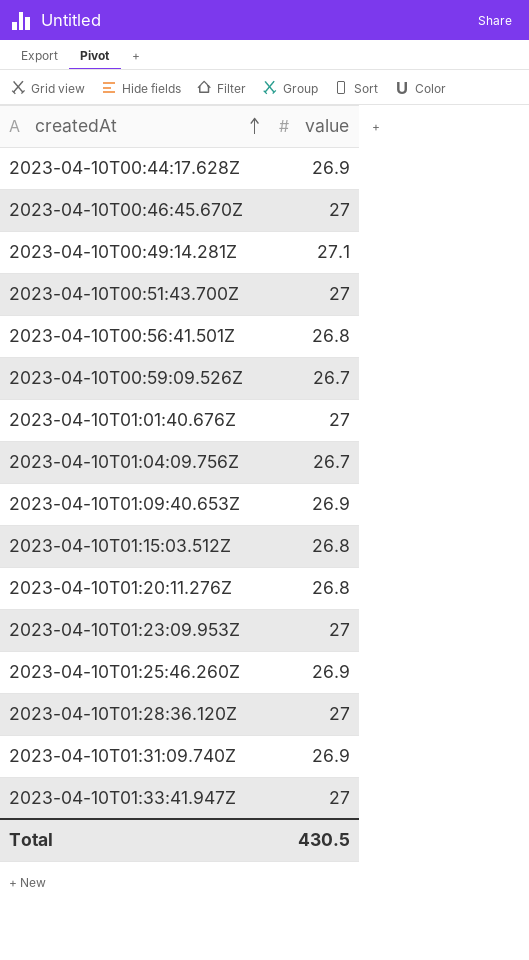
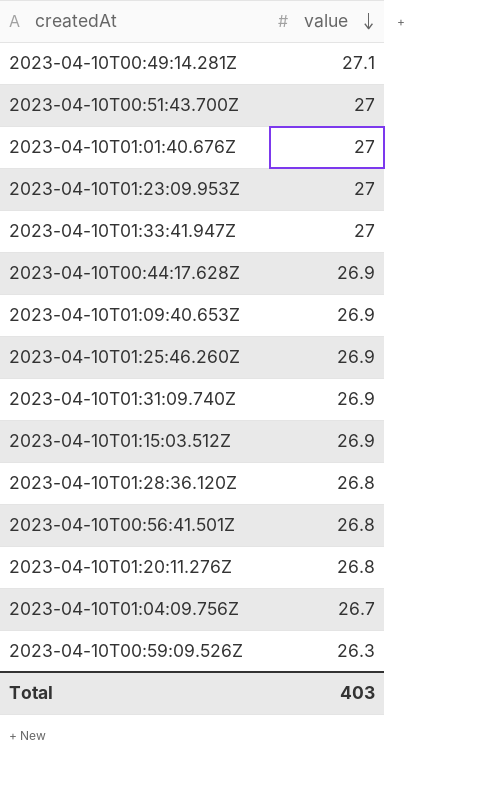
row order: createdAt ascending -> value descending
row 2023-04-10T00:46:45.670Z: 27 -> none
2023-04-10T01:15:03.512Z | value: 26.8 -> 26.9
2023-04-10T01:28:36.120Z | value: 27 -> 26.8
2023-04-10T00:59:09.526Z | value: 26.7 -> 26.3
Total | value: 430.5 -> 403

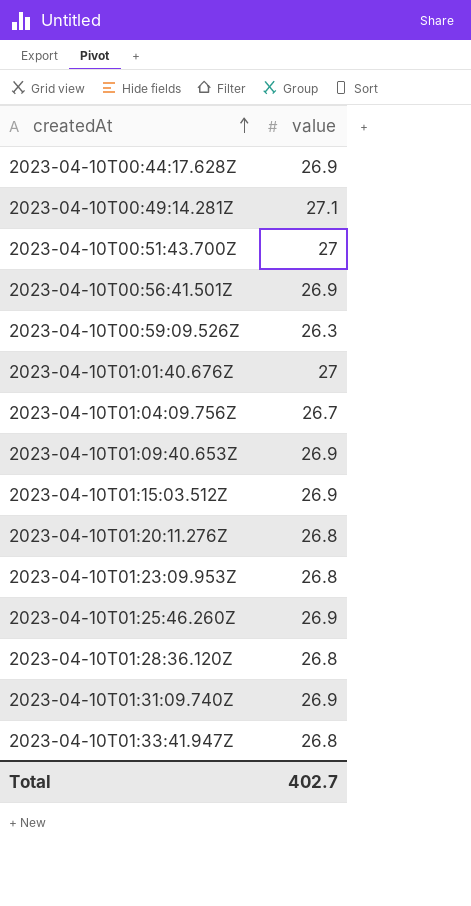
row order: value descending -> createdAt ascending
2023-04-10T00:56:41.501Z | value: 26.8 -> 26.9
2023-04-10T01:23:09.953Z | value: 27 -> 26.8
2023-04-10T01:33:41.947Z | value: 27 -> 26.8
Total | value: 403 -> 402.7

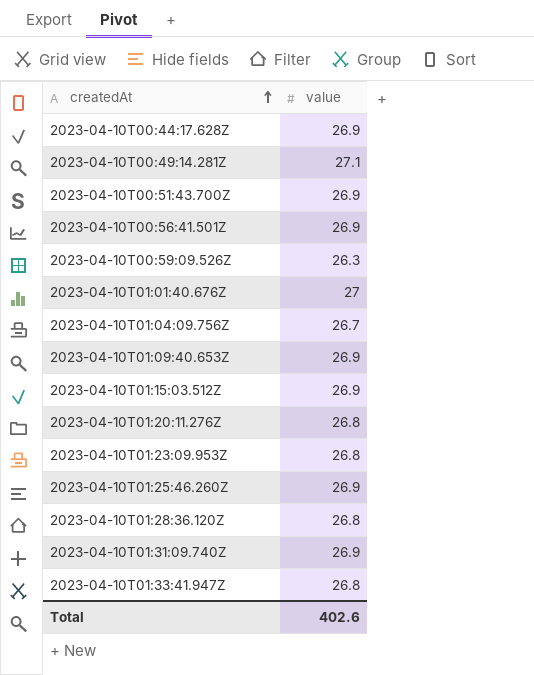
2023-04-10T00:51:43.700Z | value: 27 -> 26.9
Total | value: 402.7 -> 402.6

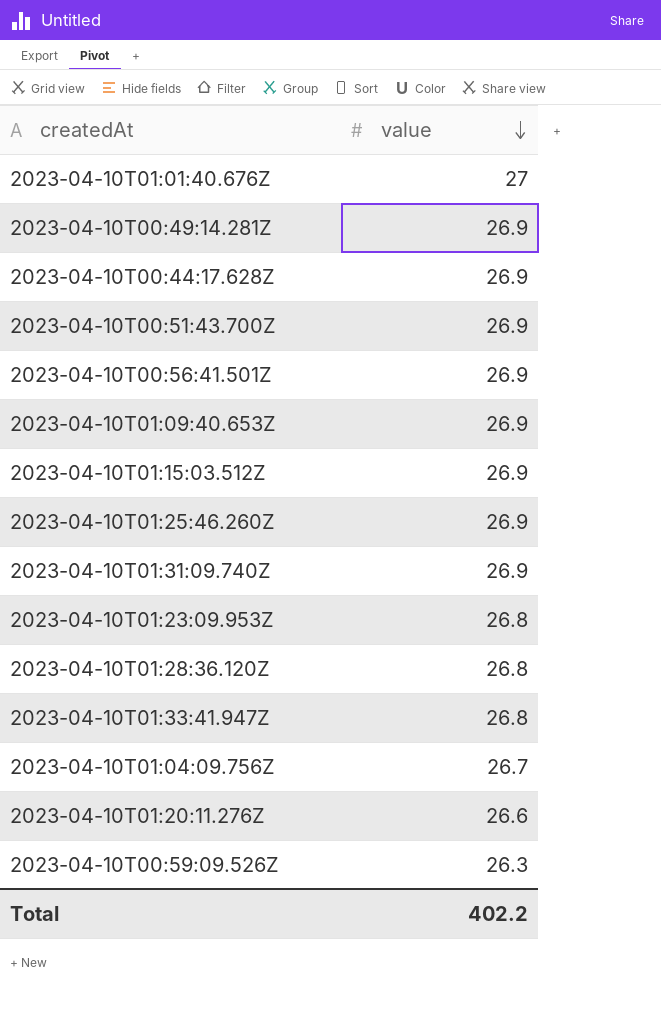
row order: createdAt ascending -> value descending
2023-04-10T00:49:14.281Z | value: 27.1 -> 26.9
2023-04-10T01:20:11.276Z | value: 26.8 -> 26.6
Total | value: 402.6 -> 402.2

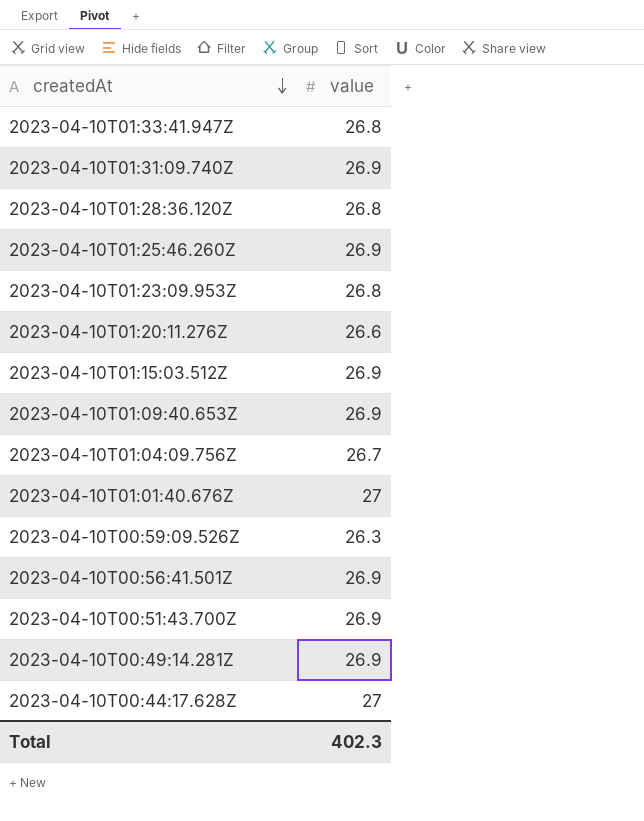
row order: value descending -> createdAt descending
2023-04-10T00:44:17.628Z | value: 26.9 -> 27
Total | value: 402.2 -> 402.3

